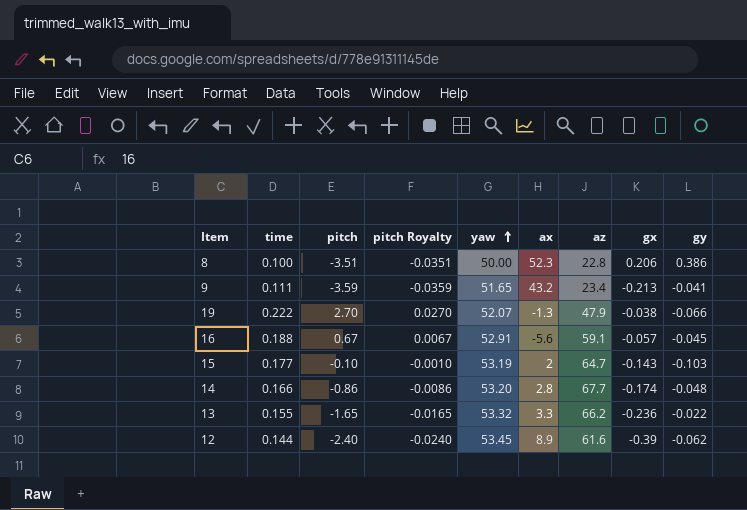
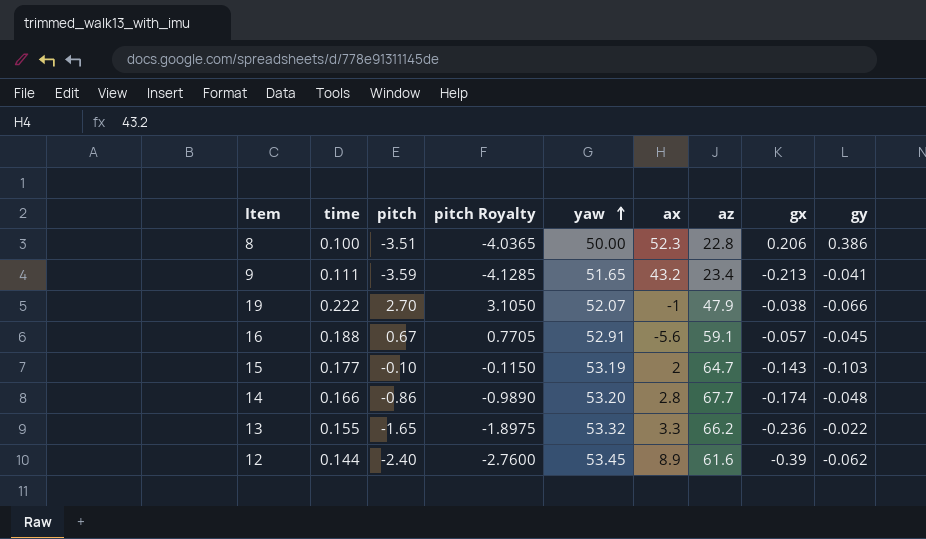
column pitch Royalty | formula: [pitch] * 0.01 -> [pitch] * 1.15
19 | ax: -1.3 -> -1

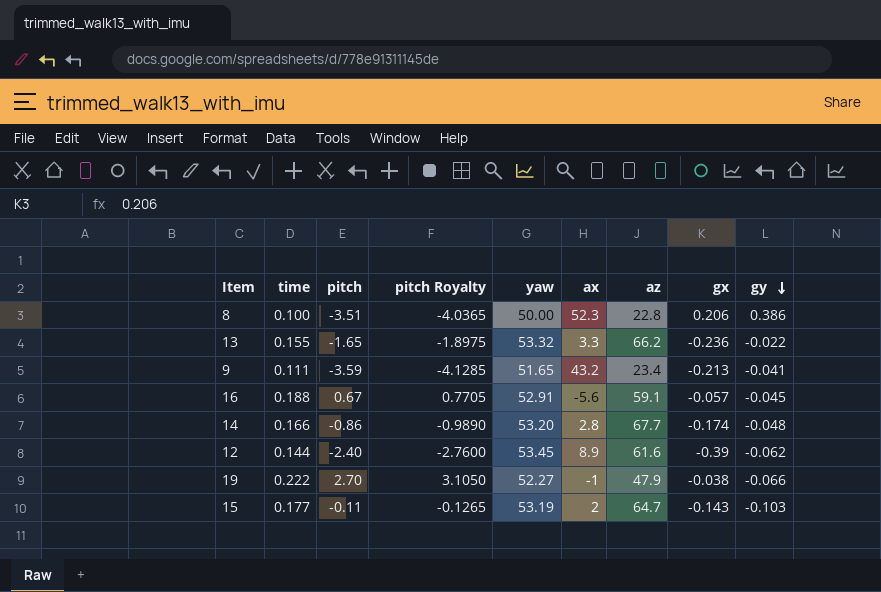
row order: yaw ascending -> gy descending
19 | yaw: 52.07 -> 52.27
15 | pitch: -0.10 -> -0.11
15 | pitch Royalty: -0.1150 -> -0.1265

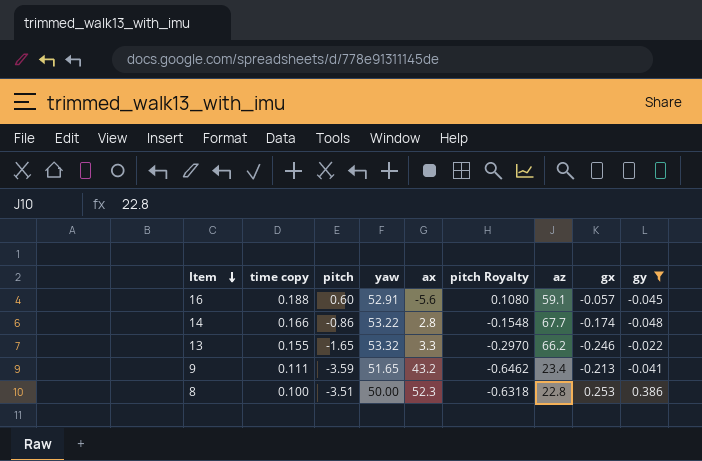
filter: none -> gy >= -0.048
row order: gy descending -> Item descending
column name: time -> time copy
column pitch Royalty | formula: [pitch] * 1.15 -> [pitch] * 0.18
column pitch Royalty | position: 4 -> 6
16 | pitch: 0.67 -> 0.60
14 | yaw: 53.20 -> 53.22
13 | gx: -0.236 -> -0.246
8 | gx: 0.206 -> 0.253

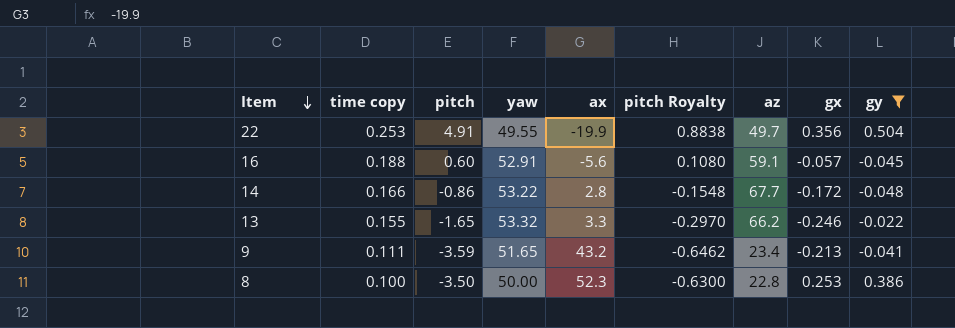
row 22: none -> 0.253 | 4.91 | 49.55 | -19.9 | 0.8838 | 49.7 | 0.356 | 0.504
14 | gx: -0.174 -> -0.172
8 | pitch: -3.51 -> -3.50
8 | pitch Royalty: -0.6318 -> -0.6300

